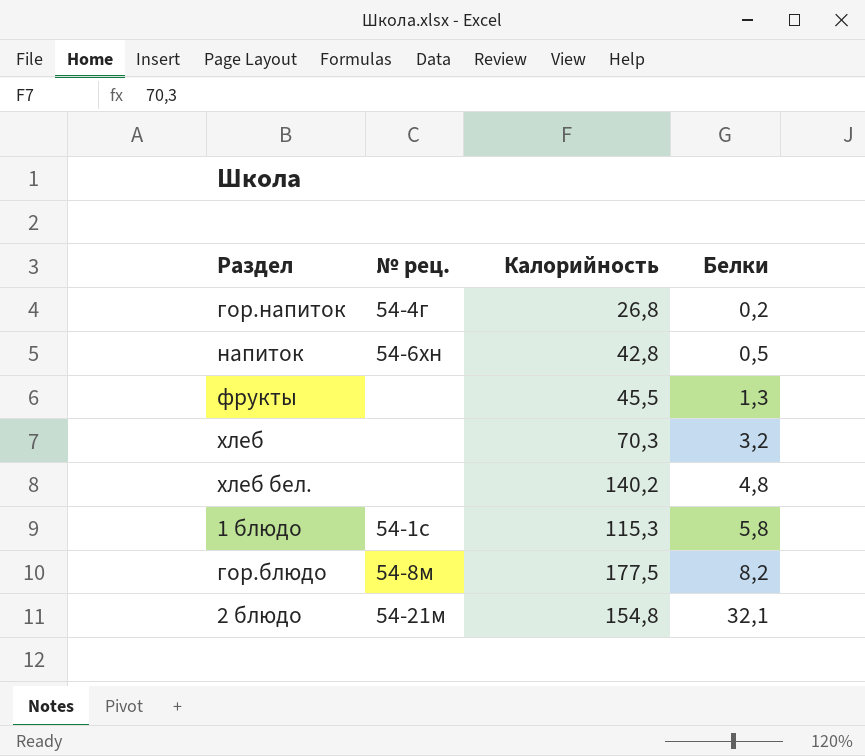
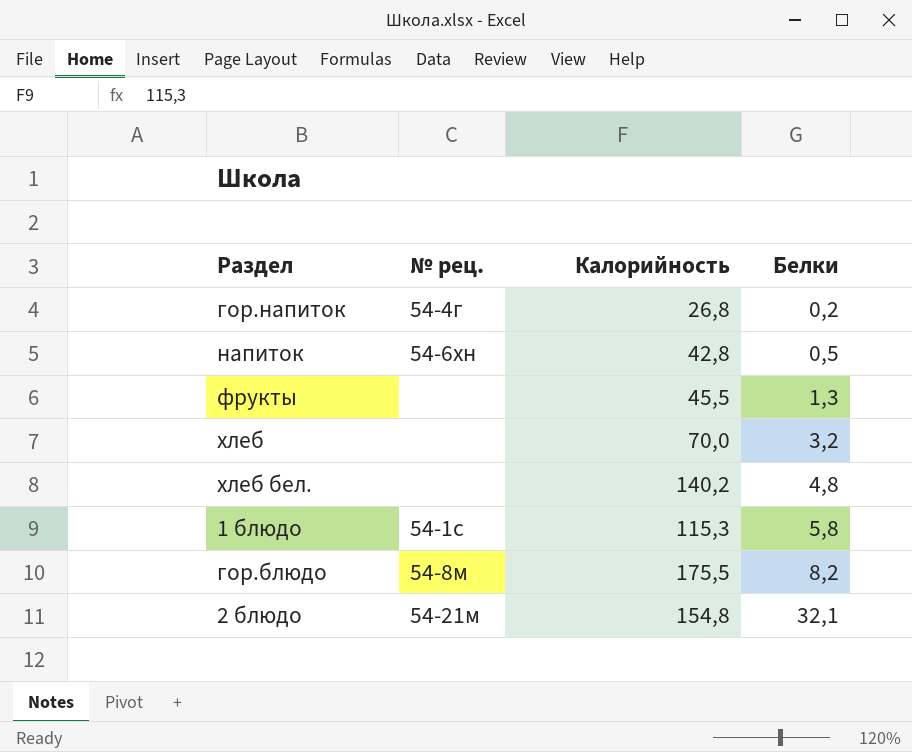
хлеб | Калорийность: 70,3 -> 70,0
гор.блюдо | Калорийность: 177,5 -> 175,5

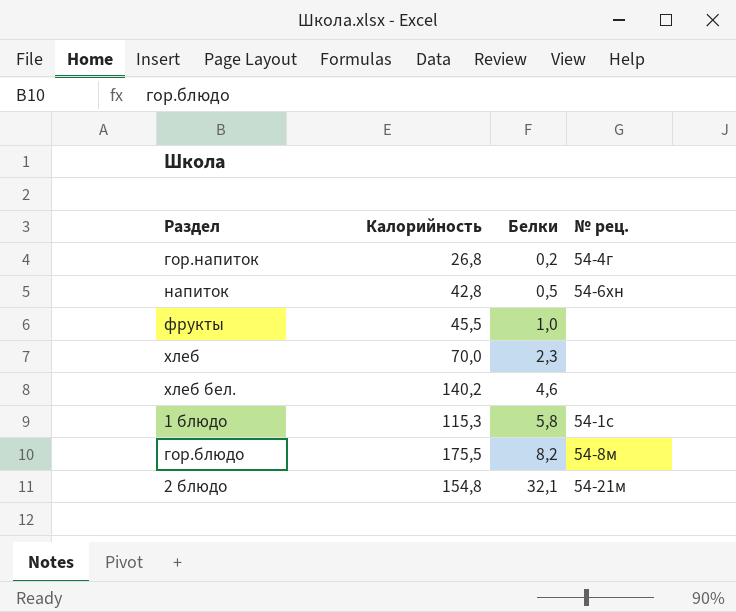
column № рец. | position: 2 -> 4
фрукты | Белки: 1,3 -> 1,0
хлеб | Белки: 3,2 -> 2,3
хлеб бел. | Белки: 4,8 -> 4,6

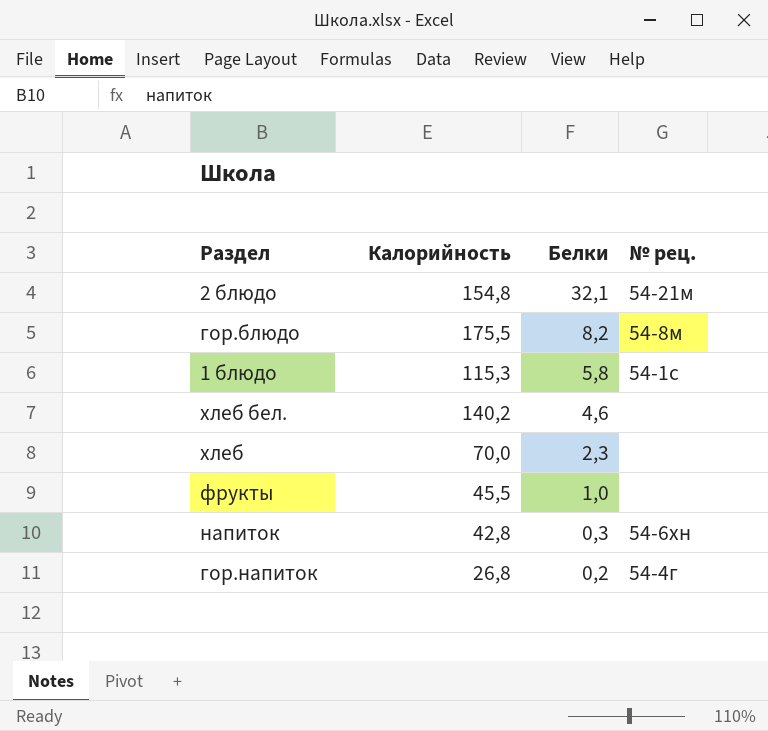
row order: Белки ascending -> Белки descending
напиток | Белки: 0,5 -> 0,3

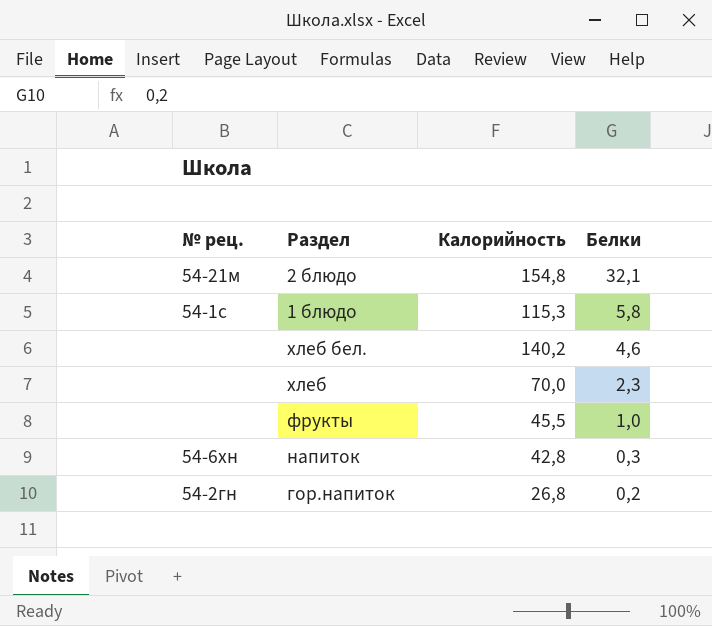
column № рец. | position: 4 -> 1
row гор.блюдо: 175,5 | 8,2 | 54-8м -> none
гор.напиток | № рец.: 54-4г -> 54-2гн

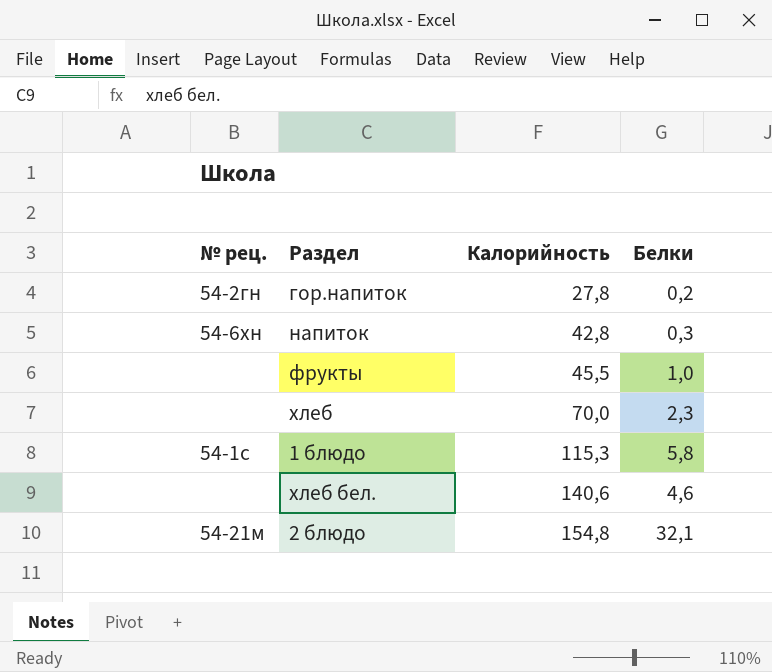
row order: Белки descending -> Калорийность ascending
гор.напиток | Калорийность: 26,8 -> 27,8
хлеб бел. | Калорийность: 140,2 -> 140,6

